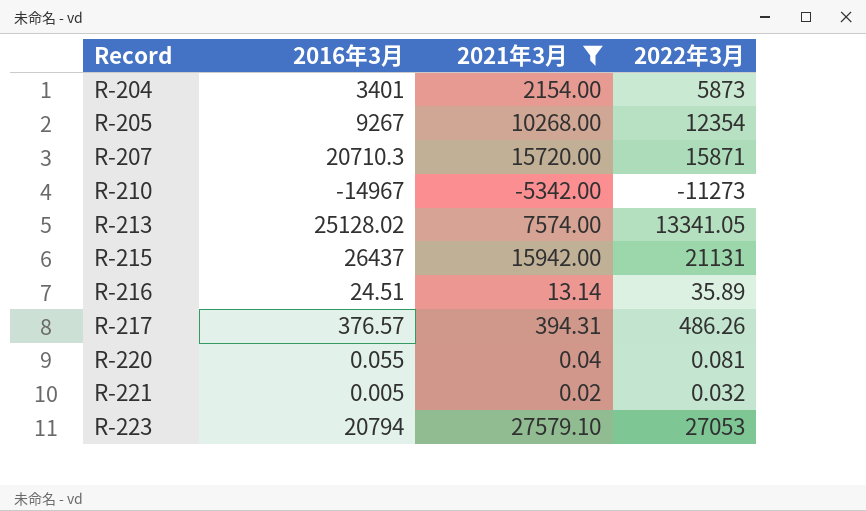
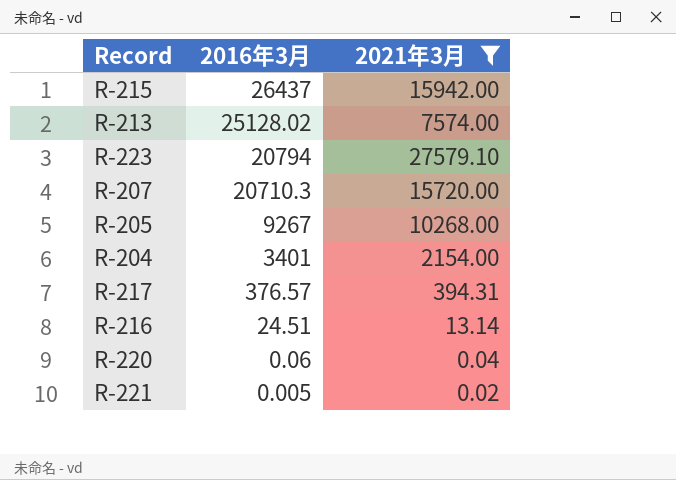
row order: Record ascending -> 2016年3月 descending
column 2022年3月 | position: 4 -> none
row R-210: -14967 | -5342.00 | -11273 -> none
R-220 | 2016年3月: 0.055 -> 0.06

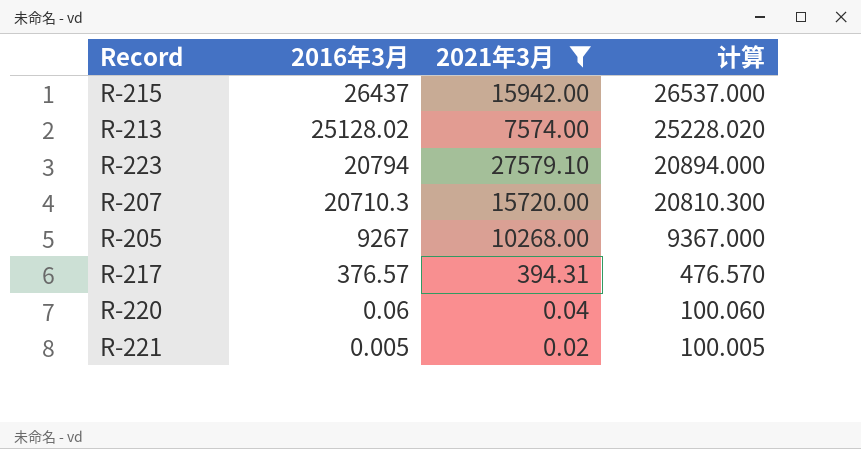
column 计算 | formula: none -> [2016年3月] + 100
row R-204: 3401 | 2154.00 -> none
row R-216: 24.51 | 13.14 -> none

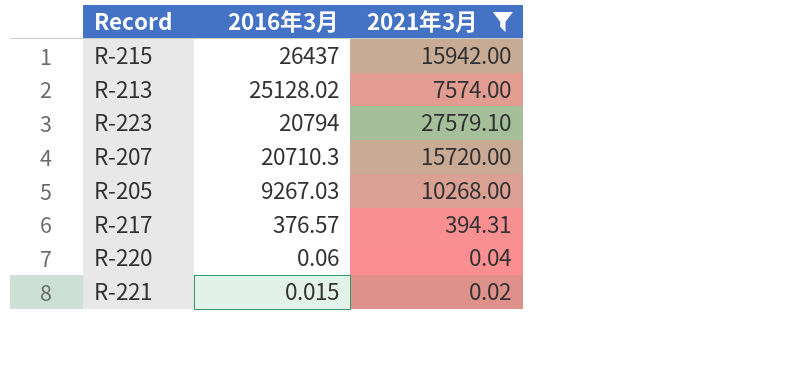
column 计算 | formula: [2016年3月] + 100 -> none
R-205 | 2016年3月: 9267 -> 9267.03
R-221 | 2016年3月: 0.005 -> 0.015

